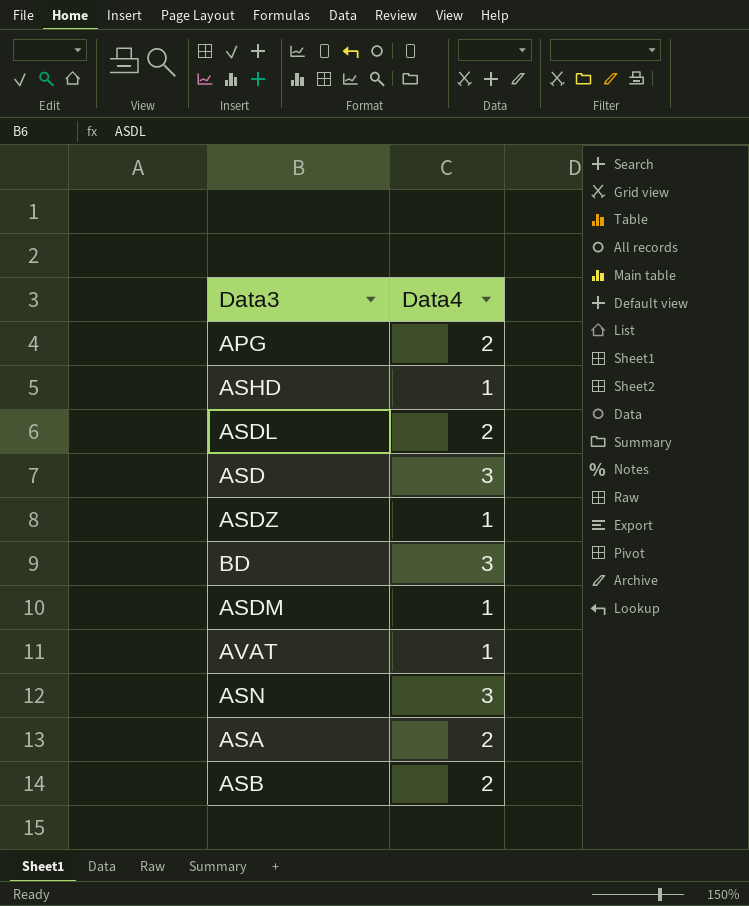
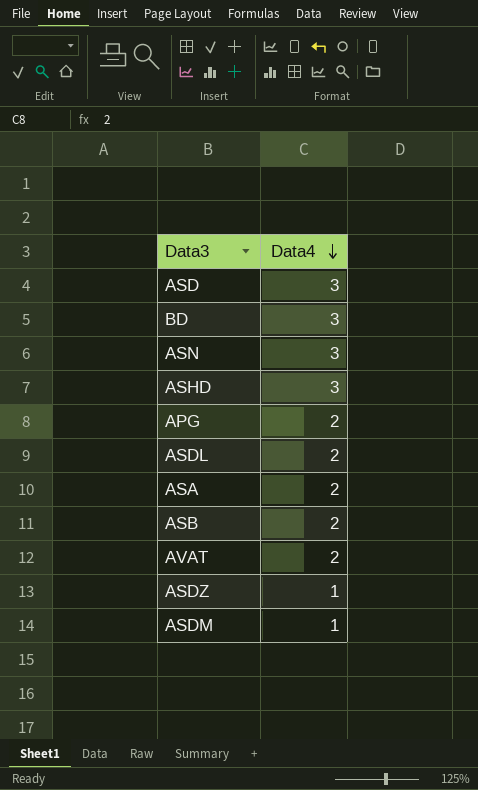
row order: none -> Data4 descending
ASHD | Data4: 1 -> 3
AVAT | Data4: 1 -> 2

